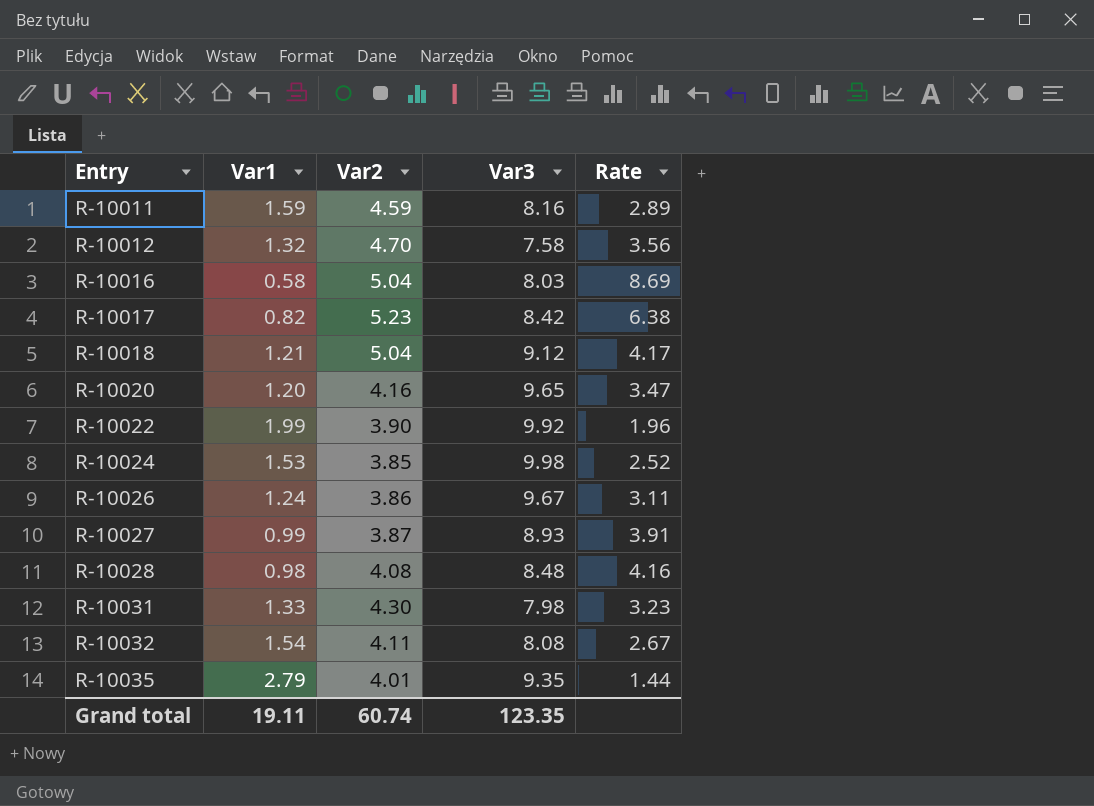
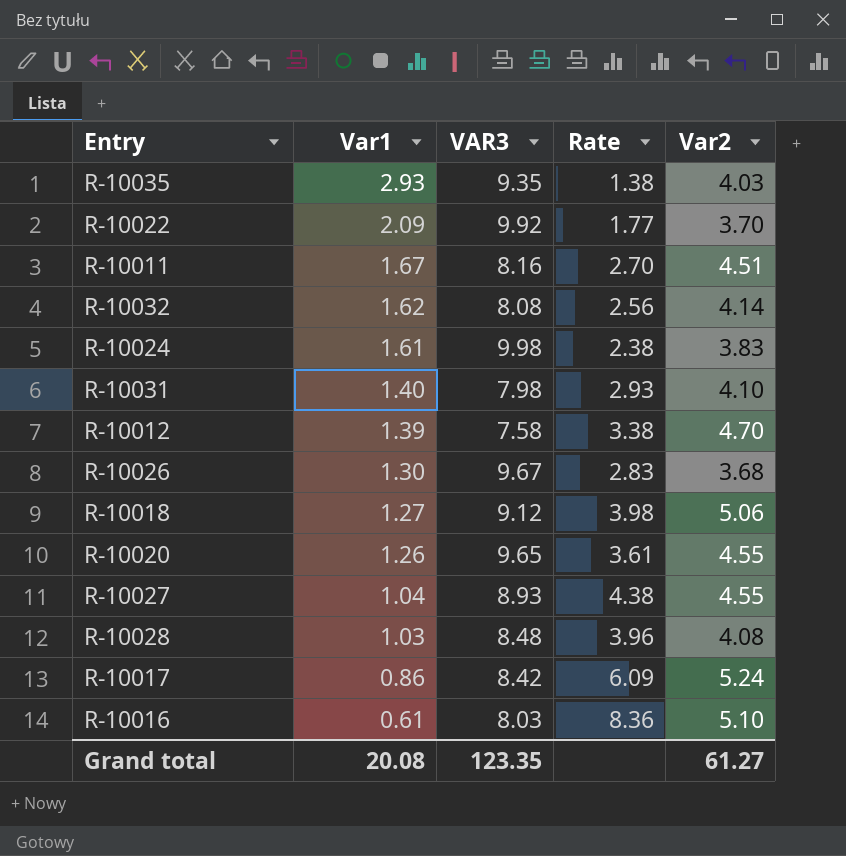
row order: Entry ascending -> Var1 descending
column name: Var3 -> VAR3
column Var2 | position: 3 -> 5
R-10035 | Var1: 2.79 -> 2.93
R-10035 | Rate: 1.44 -> 1.38
R-10035 | Var2: 4.01 -> 4.03
R-10022 | Var1: 1.99 -> 2.09
R-10022 | Rate: 1.96 -> 1.77
R-10022 | Var2: 3.90 -> 3.70
R-10011 | Var1: 1.59 -> 1.67
R-10011 | Rate: 2.89 -> 2.70
R-10011 | Var2: 4.59 -> 4.51
R-10032 | Var1: 1.54 -> 1.62
R-10032 | Rate: 2.67 -> 2.56
R-10032 | Var2: 4.11 -> 4.14
R-10024 | Var1: 1.53 -> 1.61
R-10024 | Rate: 2.52 -> 2.38
R-10024 | Var2: 3.85 -> 3.83
R-10031 | Var1: 1.33 -> 1.40
R-10031 | Rate: 3.23 -> 2.93
R-10031 | Var2: 4.30 -> 4.10
R-10012 | Var1: 1.32 -> 1.39
R-10012 | Rate: 3.56 -> 3.38
R-10026 | Var1: 1.24 -> 1.30
R-10026 | Rate: 3.11 -> 2.83
R-10026 | Var2: 3.86 -> 3.68
R-10018 | Var1: 1.21 -> 1.27
R-10018 | Rate: 4.17 -> 3.98
R-10018 | Var2: 5.04 -> 5.06
R-10020 | Var1: 1.20 -> 1.26
R-10020 | Rate: 3.47 -> 3.61
R-10020 | Var2: 4.16 -> 4.55
R-10027 | Var1: 0.99 -> 1.04
R-10027 | Rate: 3.91 -> 4.38
R-10027 | Var2: 3.87 -> 4.55
R-10028 | Var1: 0.98 -> 1.03
R-10028 | Rate: 4.16 -> 3.96
R-10017 | Var1: 0.82 -> 0.86
R-10017 | Rate: 6.38 -> 6.09
R-10017 | Var2: 5.23 -> 5.24
R-10016 | Var1: 0.58 -> 0.61
R-10016 | Rate: 8.69 -> 8.36
R-10016 | Var2: 5.04 -> 5.10
Grand total | Var1: 19.11 -> 20.08
Grand total | Var2: 60.74 -> 61.27

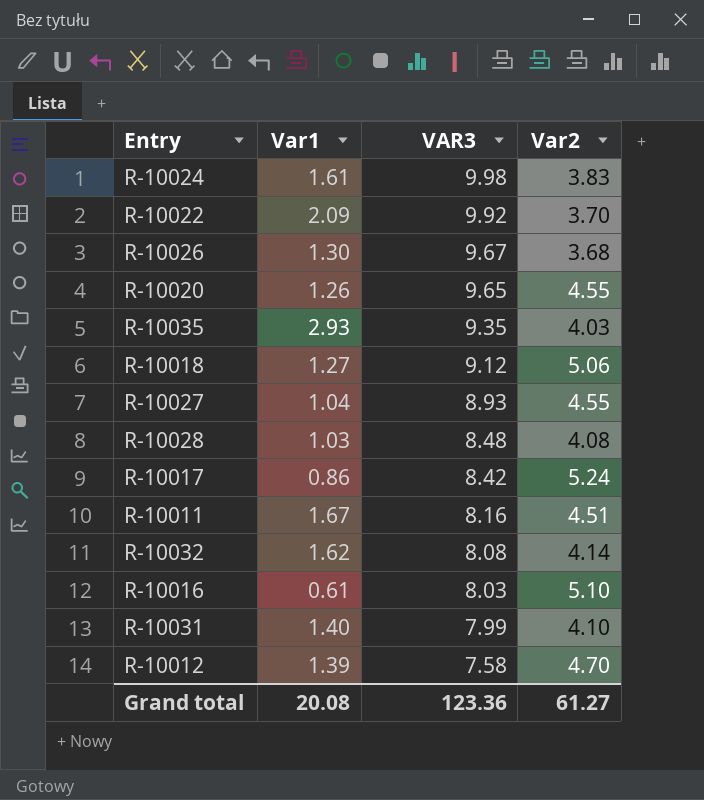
row order: Var1 descending -> VAR3 descending
column Rate | formula: [Var2] / [Var1] -> none
R-10031 | VAR3: 7.98 -> 7.99
Grand total | VAR3: 123.35 -> 123.36

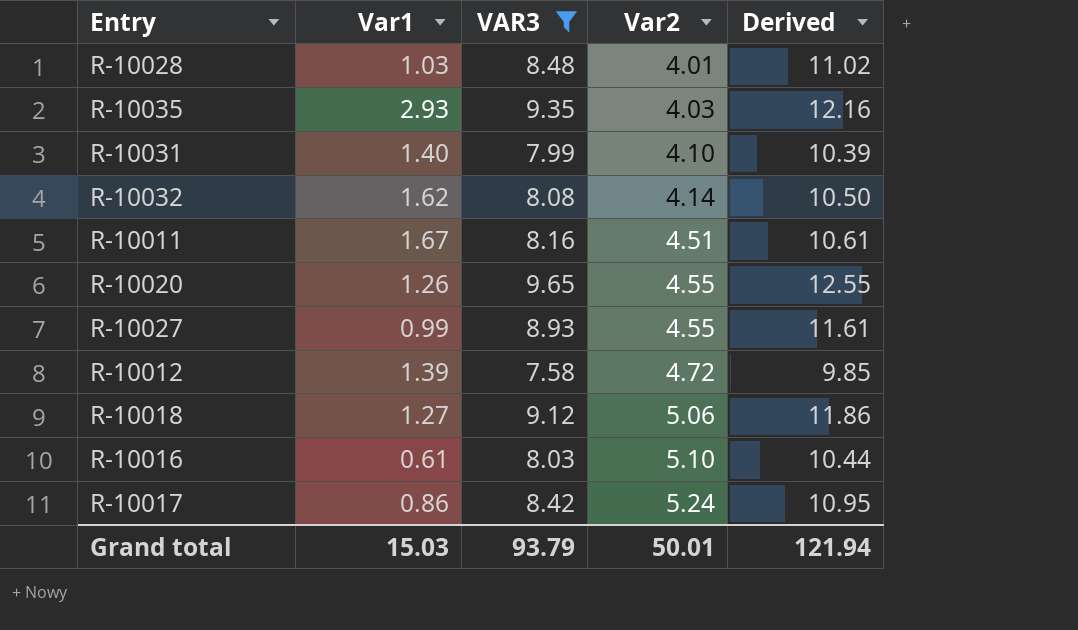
filter: none -> VAR3 <= 9.65
row order: VAR3 descending -> Var2 ascending
column Derived | formula: none -> [VAR3] * 1.3
R-10028 | Var2: 4.08 -> 4.01
R-10027 | Var1: 1.04 -> 0.99
R-10012 | Var2: 4.70 -> 4.72
Grand total | Var1: 20.08 -> 15.03
Grand total | VAR3: 123.36 -> 93.79
Grand total | Var2: 61.27 -> 50.01

